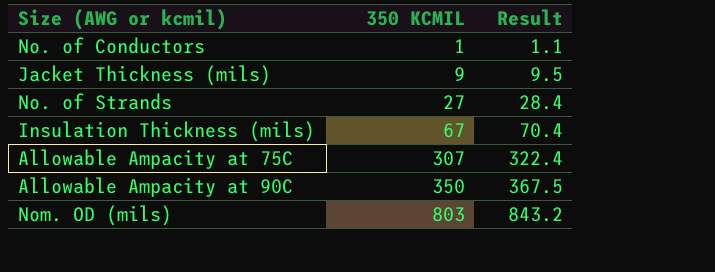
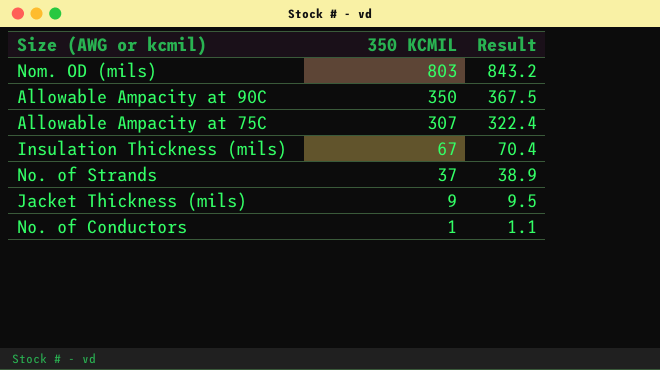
row order: 350 KCMIL ascending -> 350 KCMIL descending
No. of Strands | 350 KCMIL: 27 -> 37
No. of Strands | Result: 28.4 -> 38.9

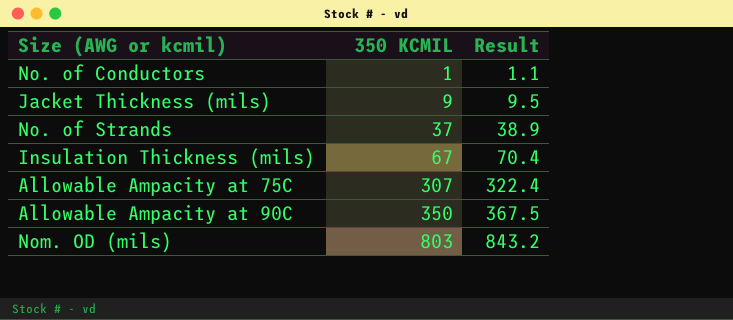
row order: 350 KCMIL descending -> 350 KCMIL ascending

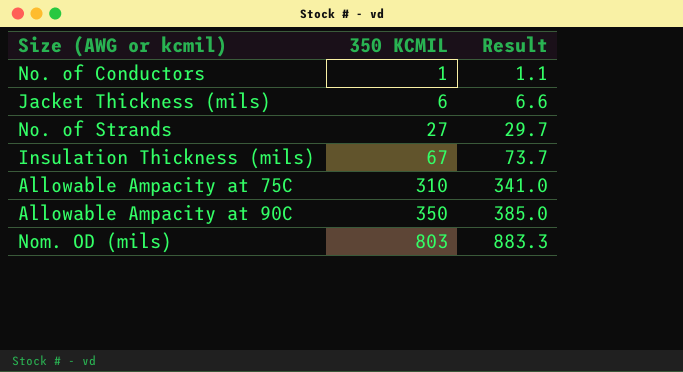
column Result | formula: [350 KCMIL] * 1.05 -> [350 KCMIL] * 1.1
Jacket Thickness (mils) | 350 KCMIL: 9 -> 6
No. of Strands | 350 KCMIL: 37 -> 27
Allowable Ampacity at 75C | 350 KCMIL: 307 -> 310

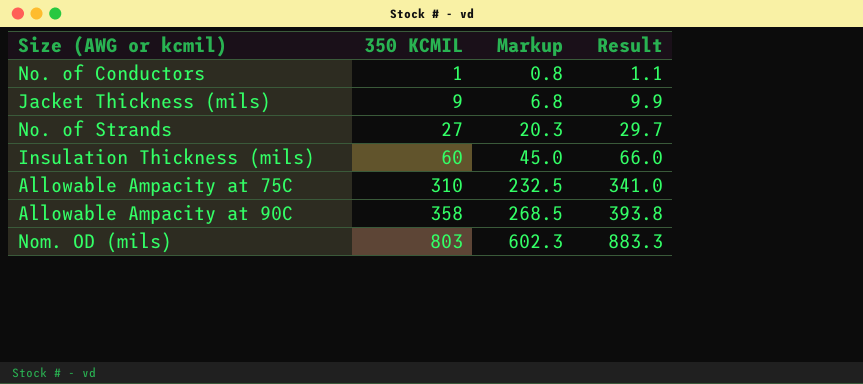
column Markup | formula: none -> [350 KCMIL] * 0.75
Jacket Thickness (mils) | 350 KCMIL: 6 -> 9
Jacket Thickness (mils) | Result: 6.6 -> 9.9
Insulation Thickness (mils) | 350 KCMIL: 67 -> 60
Insulation Thickness (mils) | Result: 73.7 -> 66.0
Allowable Ampacity at 90C | 350 KCMIL: 350 -> 358
Allowable Ampacity at 90C | Result: 385.0 -> 393.8

